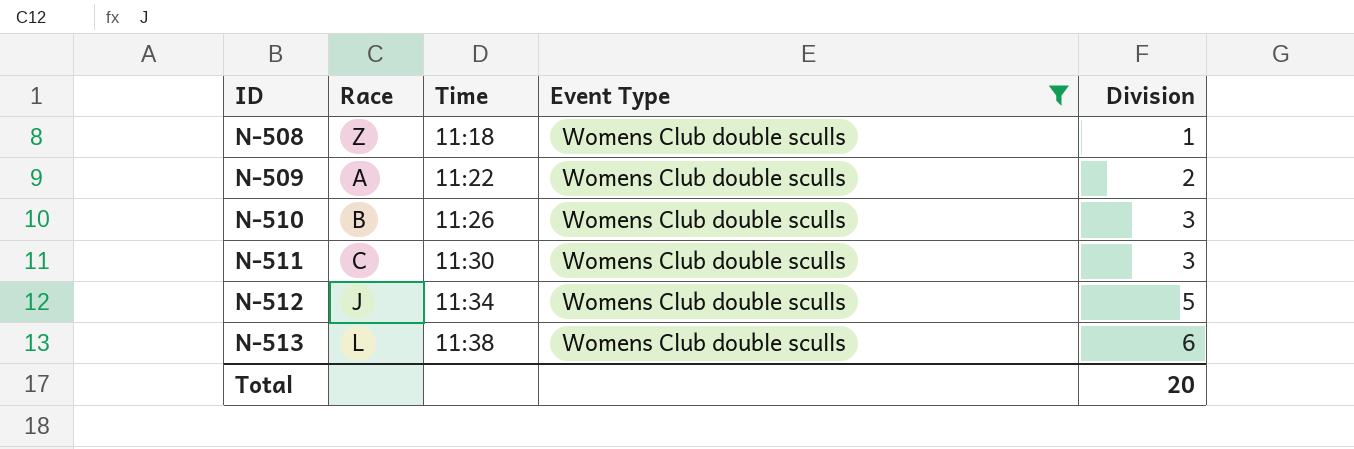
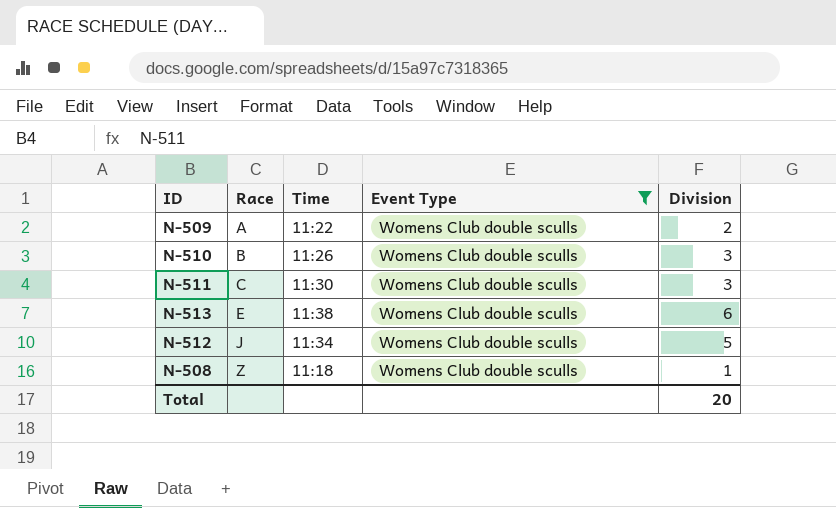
row order: ID ascending -> Race ascending
N-513 | Race: L -> E

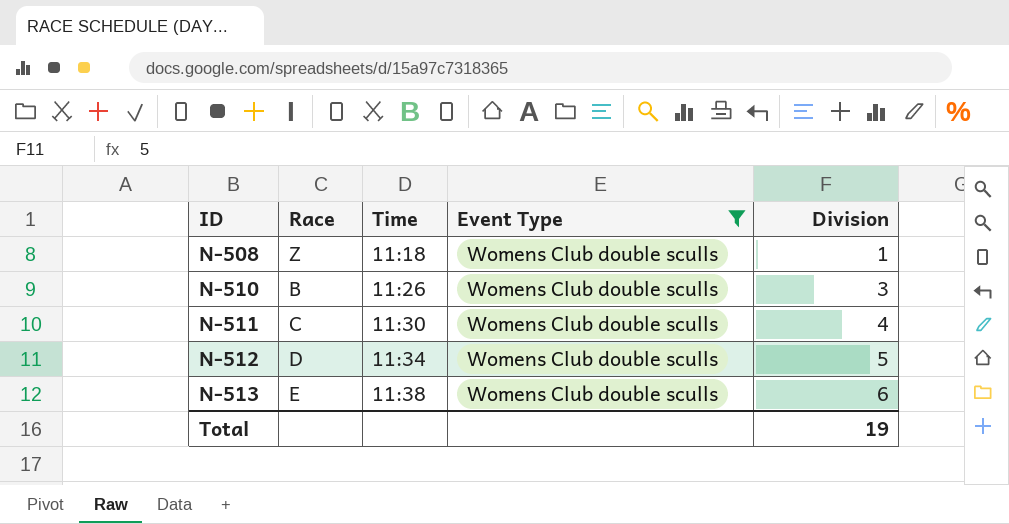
row order: Race ascending -> ID ascending
row N-509: A | 11:22 | Womens Club double sculls | 2 -> none
N-511 | Division: 3 -> 4
N-512 | Race: J -> D
Total | Division: 20 -> 19

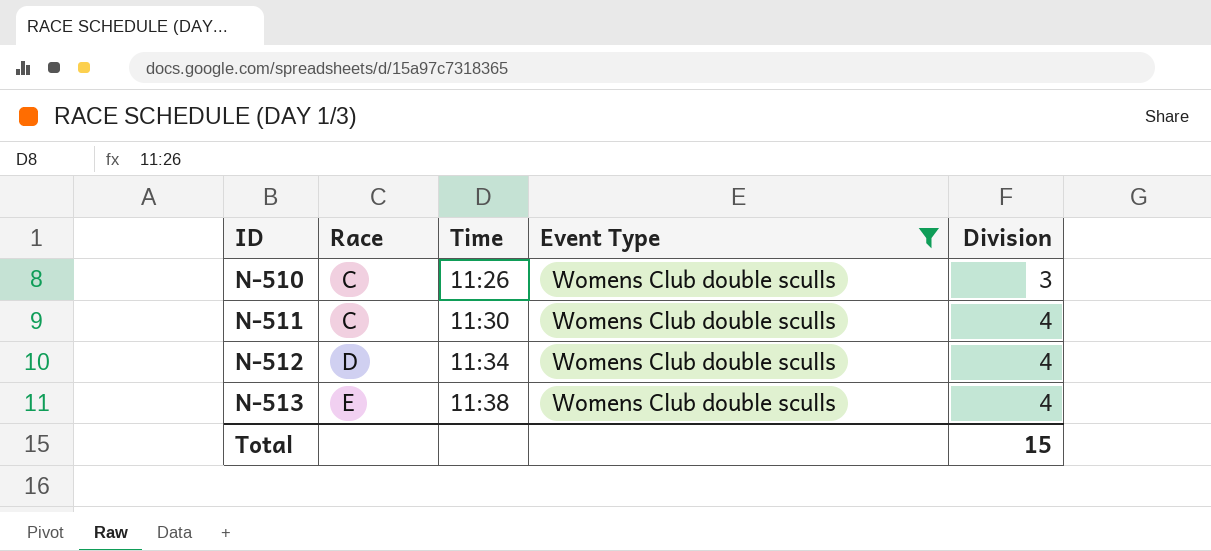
row N-508: Z | 11:18 | Womens Club double sculls | 1 -> none
N-510 | Race: B -> C
N-512 | Division: 5 -> 4
N-513 | Division: 6 -> 4
Total | Division: 19 -> 15

